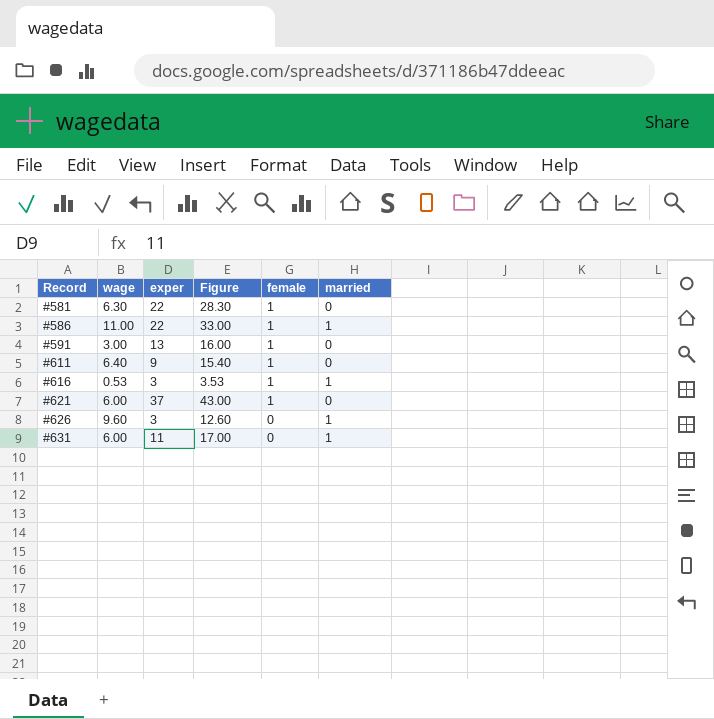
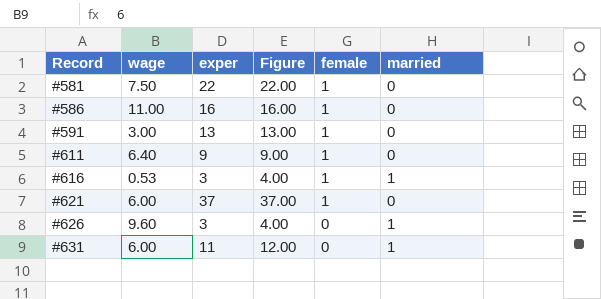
column Figure | formula: [wage] + [exper] -> [exper] + [married]
#581 | wage: 6.30 -> 7.50
#586 | exper: 22 -> 16
#586 | married: 1 -> 0

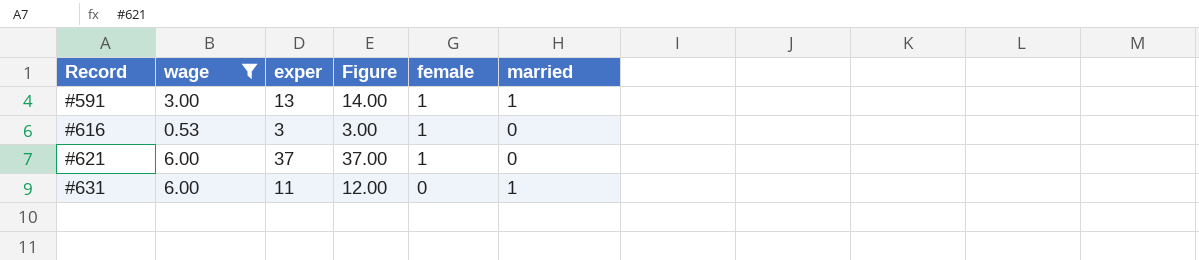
filter: none -> wage <= 6.00
#591 | Figure: 13.00 -> 14.00
#591 | married: 0 -> 1
#616 | Figure: 4.00 -> 3.00
#616 | married: 1 -> 0

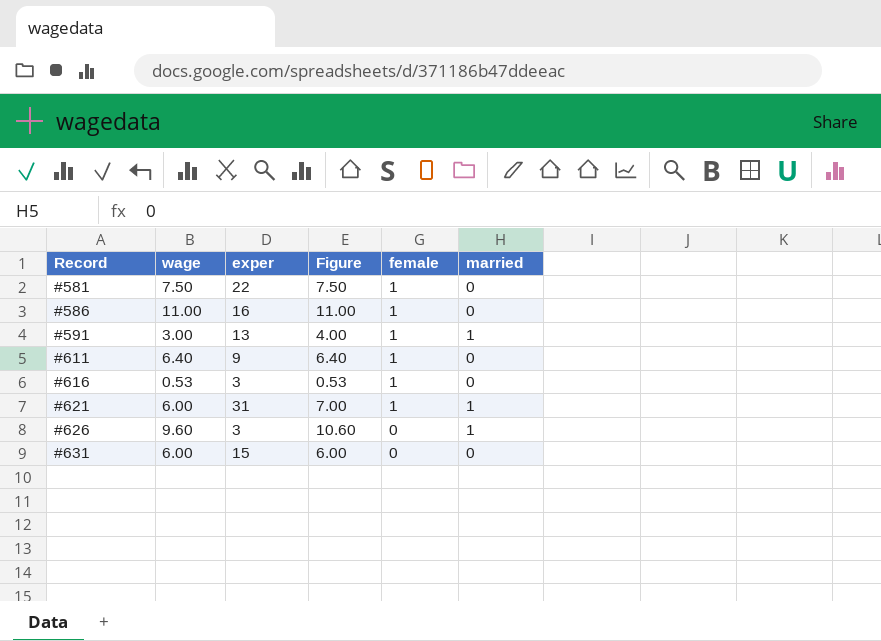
filter: wage <= 6.00 -> none
column Figure | formula: [exper] + [married] -> [wage] + [married]
#621 | exper: 37 -> 31
#621 | married: 0 -> 1
#631 | exper: 11 -> 15
#631 | married: 1 -> 0

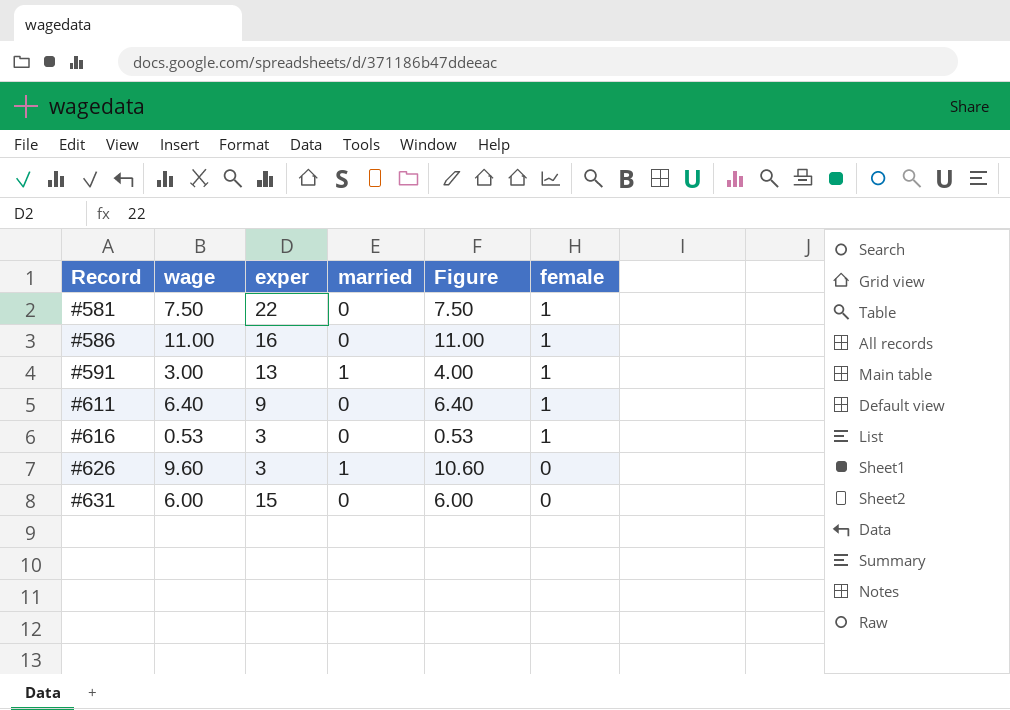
column married | position: 6 -> 4
row #621: 6.00 | 31 | 7.00 | 1 | 1 -> none

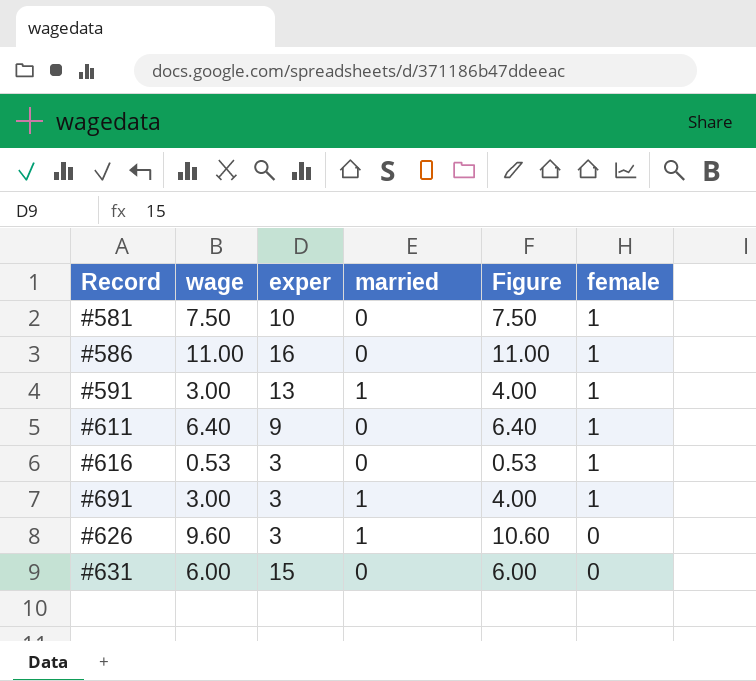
#581 | exper: 22 -> 10
row #691: none -> 3.00 | 3 | 1 | 4.00 | 1

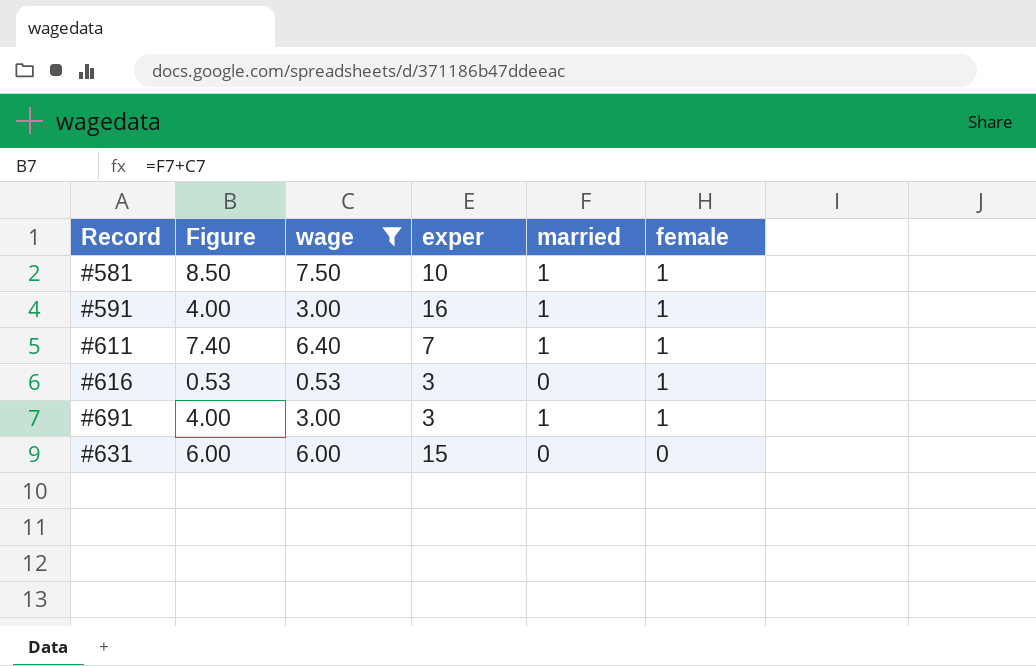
filter: none -> wage <= 7.50
column Figure | position: 5 -> 2
#581 | Figure: 7.50 -> 8.50
#581 | married: 0 -> 1
#591 | exper: 13 -> 16
#611 | Figure: 6.40 -> 7.40
#611 | exper: 9 -> 7
#611 | married: 0 -> 1

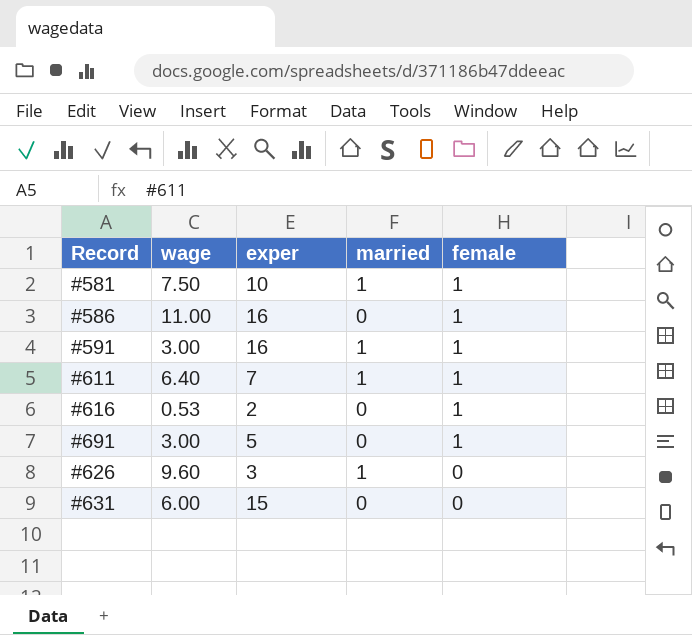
filter: wage <= 7.50 -> none
column Figure | formula: [wage] + [married] -> none
#616 | exper: 3 -> 2
#691 | exper: 3 -> 5
#691 | married: 1 -> 0

